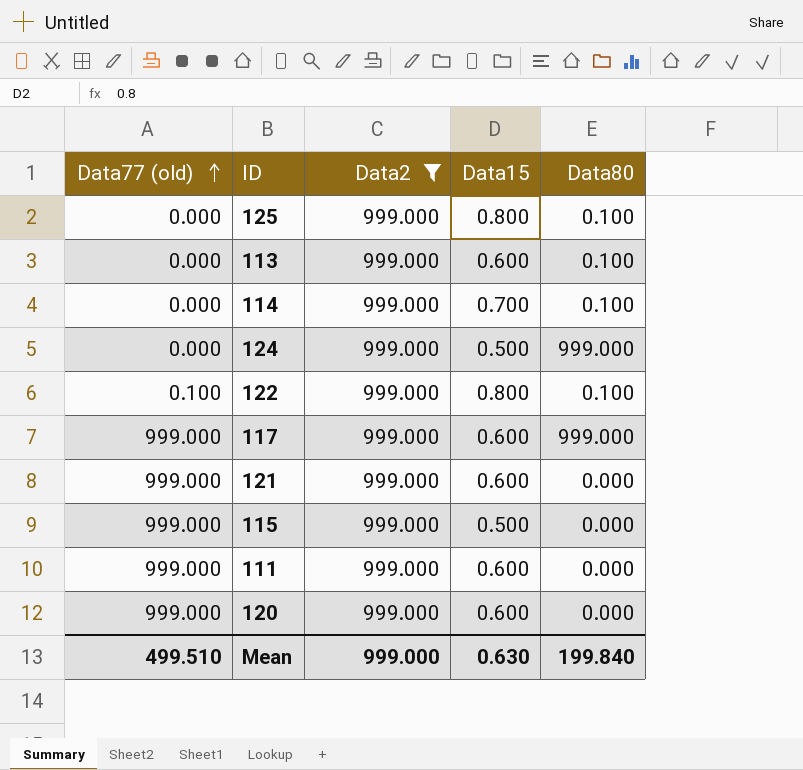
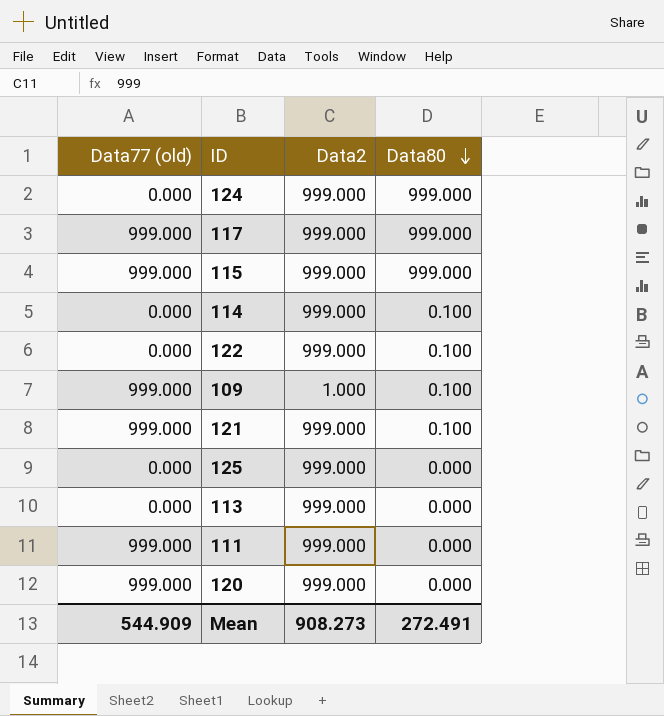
filter: Data2 = 999.000 -> none
row order: Data77 (old) ascending -> Data80 descending
column Data15 | position: 4 -> none
115 | Data80: 0.000 -> 999.000
122 | Data77 (old): 0.100 -> 0.000
121 | Data80: 0.000 -> 0.100
125 | Data80: 0.100 -> 0.000
113 | Data80: 0.100 -> 0.000
Mean | Data77 (old): 499.510 -> 544.909
Mean | Data2: 999.000 -> 908.273
Mean | Data80: 199.840 -> 272.491

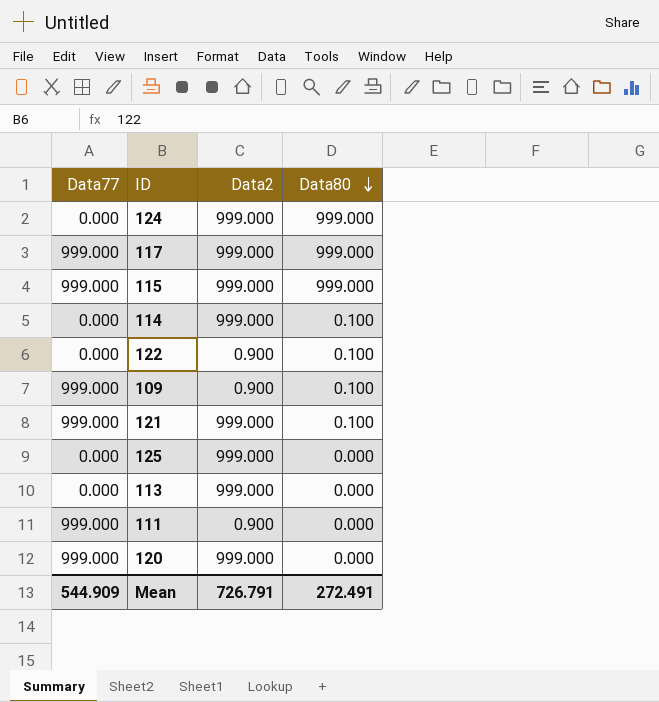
column name: Data77 (old) -> Data77
122 | Data2: 999.000 -> 0.900
109 | Data2: 1.000 -> 0.900
111 | Data2: 999.000 -> 0.900
Mean | Data2: 908.273 -> 726.791

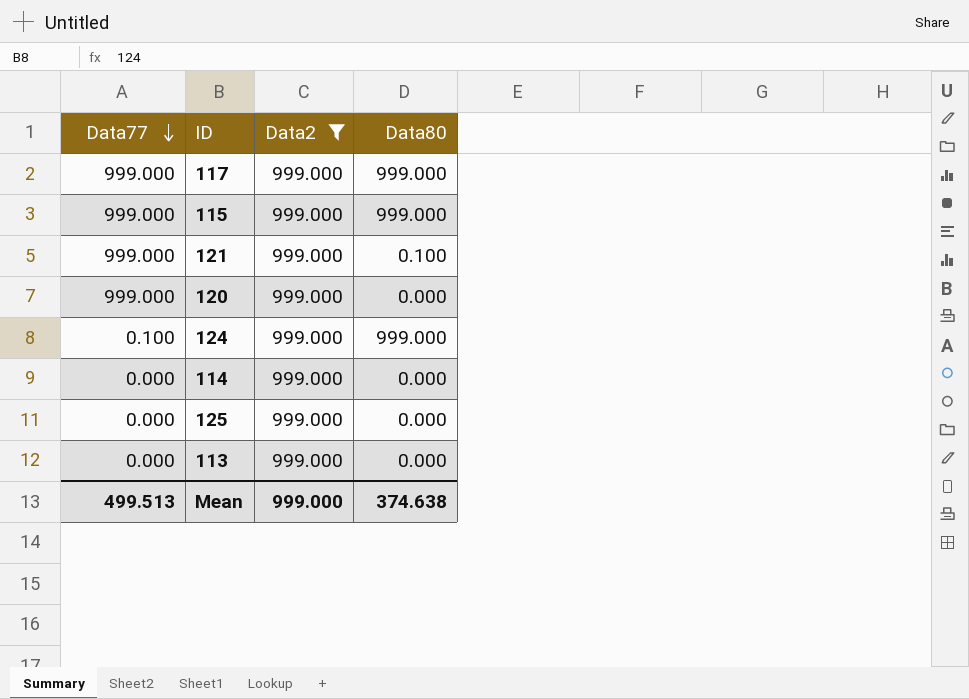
filter: none -> Data2 = 999.000
row order: Data80 descending -> Data77 descending
124 | Data77: 0.000 -> 0.100
114 | Data80: 0.100 -> 0.000
Mean | Data77: 544.909 -> 499.513
Mean | Data2: 726.791 -> 999.000
Mean | Data80: 272.491 -> 374.638

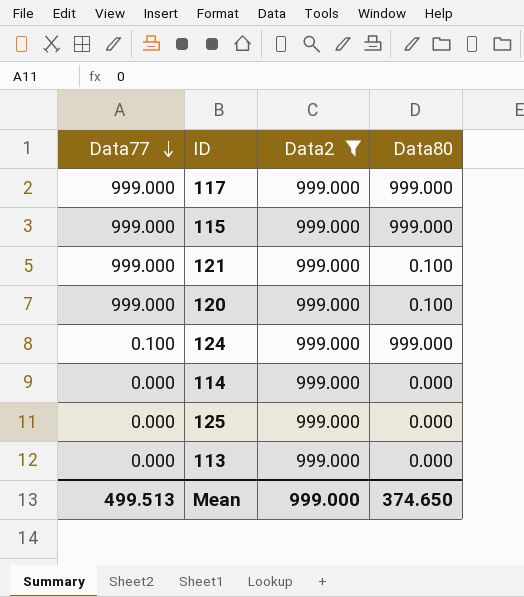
120 | Data80: 0.000 -> 0.100
Mean | Data80: 374.638 -> 374.650

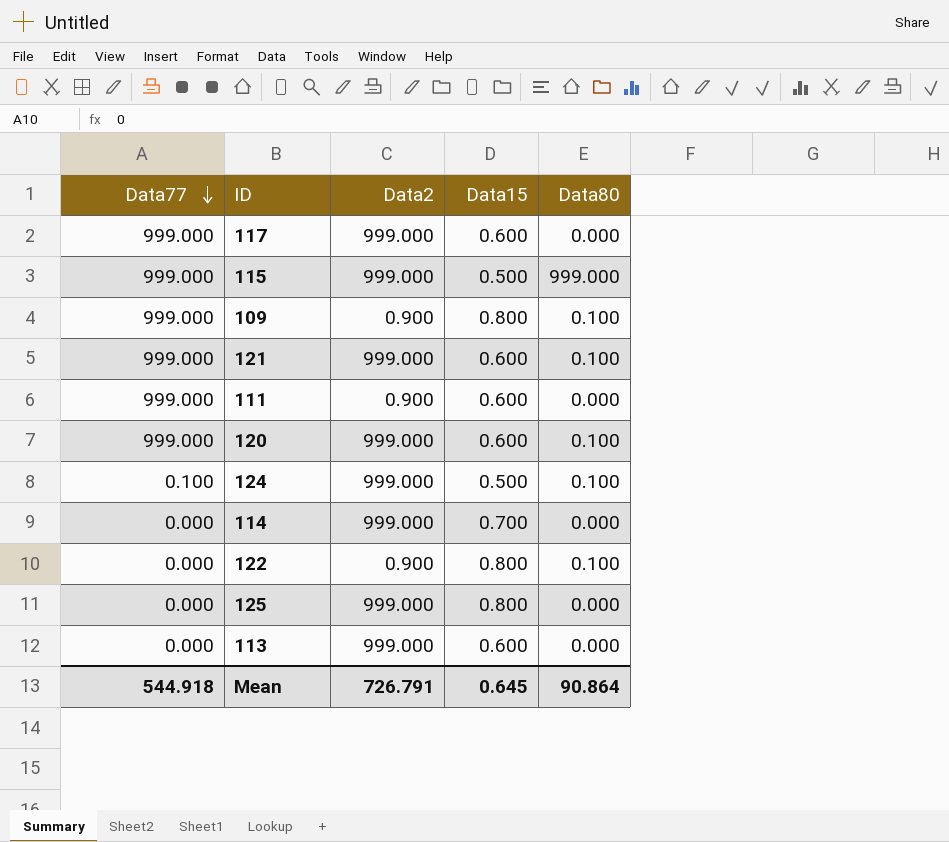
filter: Data2 = 999.000 -> none
column Data15 | position: none -> 4
117 | Data80: 999.000 -> 0.000
124 | Data80: 999.000 -> 0.100
Mean | Data77: 499.513 -> 544.918
Mean | Data2: 999.000 -> 726.791
Mean | Data80: 374.650 -> 90.864

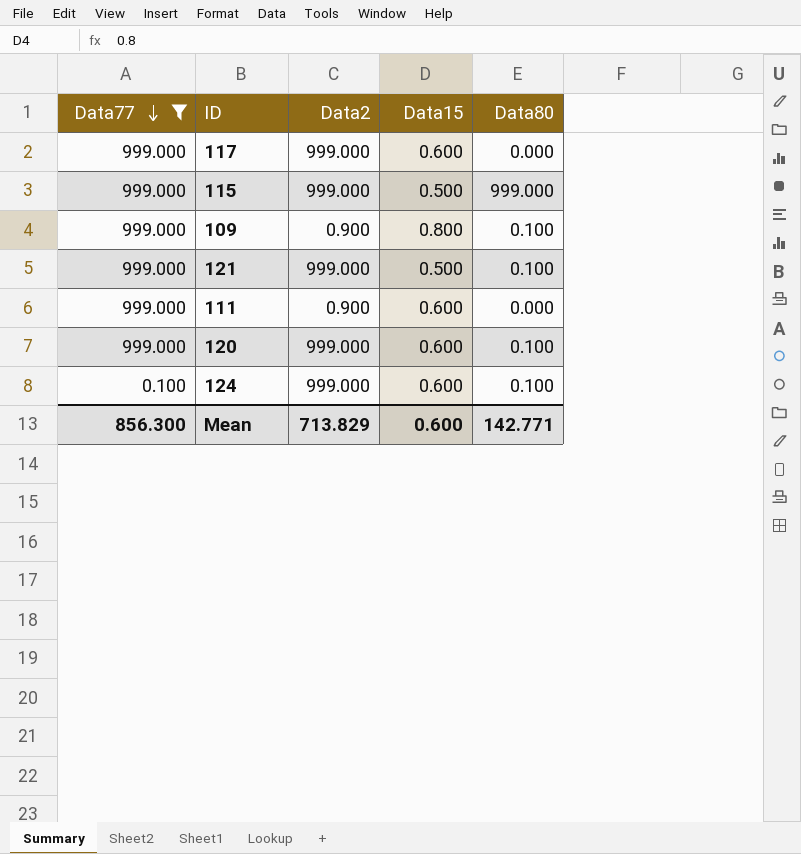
filter: none -> Data77 != 0.000
121 | Data15: 0.600 -> 0.500
124 | Data15: 0.500 -> 0.600
Mean | Data77: 544.918 -> 856.300
Mean | Data2: 726.791 -> 713.829
Mean | Data15: 0.645 -> 0.600
Mean | Data80: 90.864 -> 142.771

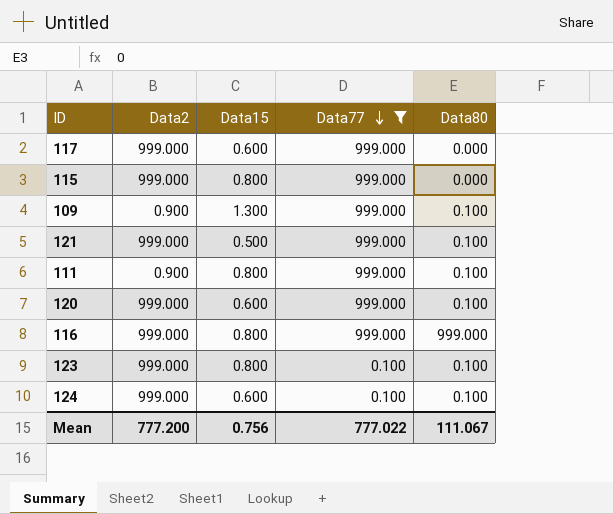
column Data77 | position: 1 -> 4
115 | Data15: 0.500 -> 0.800
115 | Data80: 999.000 -> 0.000
109 | Data15: 0.800 -> 1.300
111 | Data15: 0.600 -> 0.800
111 | Data80: 0.000 -> 0.100
row 116: none -> 999.000 | 0.800 | 999.000 | 999.000
row 123: none -> 999.000 | 0.800 | 0.100 | 0.100
Mean | Data2: 713.829 -> 777.200
Mean | Data15: 0.600 -> 0.756
Mean | Data77: 856.300 -> 777.022
Mean | Data80: 142.771 -> 111.067

